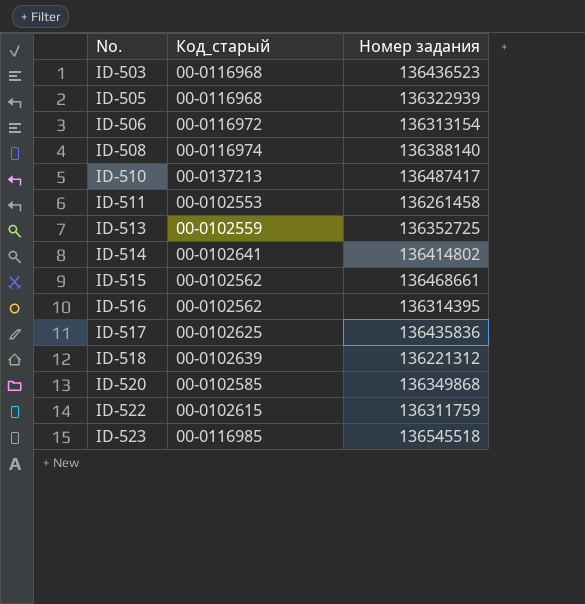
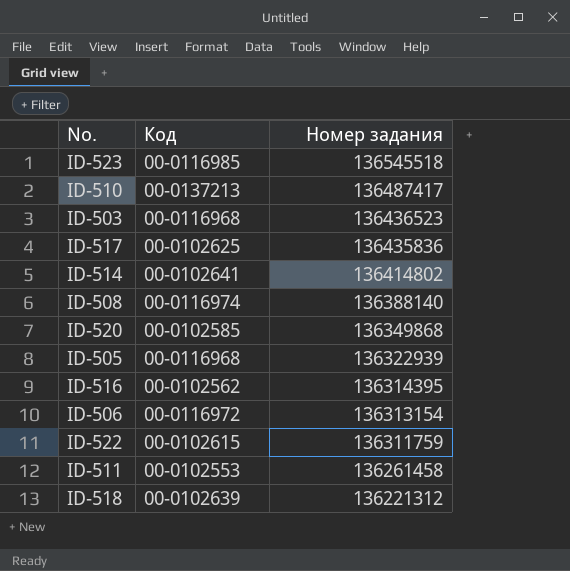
row order: No. ascending -> Номер задания descending
column name: Код_старый -> Код
row ID-513: 00-0102559 | 136352725 -> none
row ID-515: 00-0102562 | 136468661 -> none

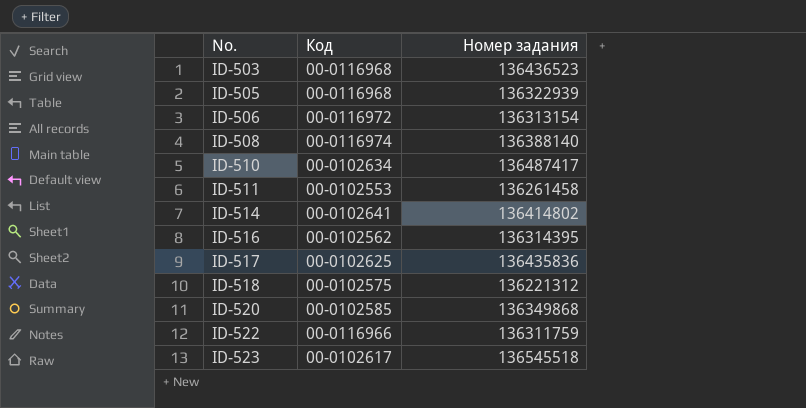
row order: Номер задания descending -> No. ascending
ID-510 | Код: 00-0137213 -> 00-0102634
ID-518 | Код: 00-0102639 -> 00-0102575
ID-522 | Код: 00-0102615 -> 00-0116966
ID-523 | Код: 00-0116985 -> 00-0102617

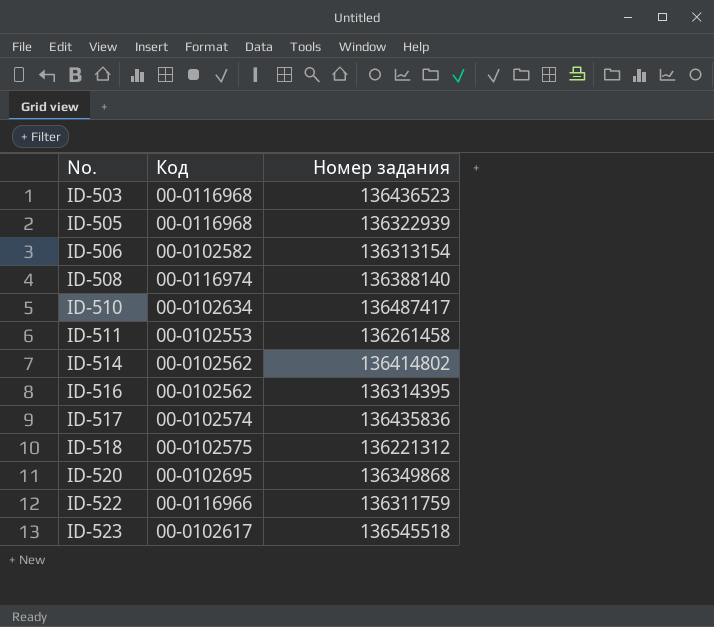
ID-506 | Код: 00-0116972 -> 00-0102582
ID-514 | Код: 00-0102641 -> 00-0102562
ID-517 | Код: 00-0102625 -> 00-0102574
ID-520 | Код: 00-0102585 -> 00-0102695

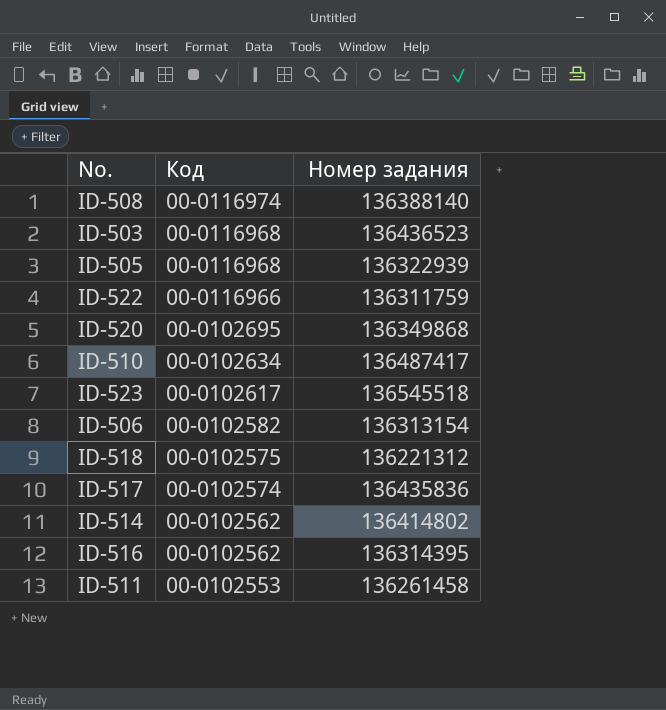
row order: No. ascending -> Код descending

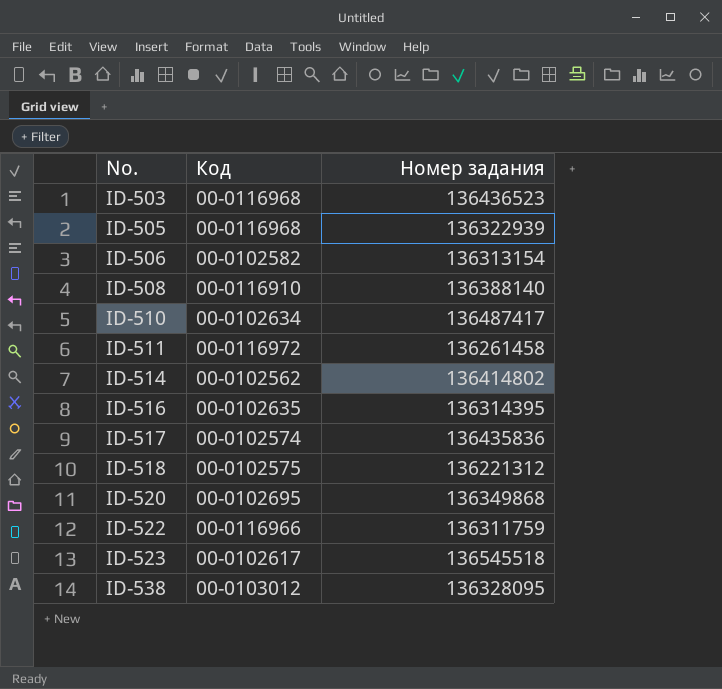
row order: Код descending -> No. ascending
ID-508 | Код: 00-0116974 -> 00-0116910
ID-511 | Код: 00-0102553 -> 00-0116972
ID-516 | Код: 00-0102562 -> 00-0102635
row ID-538: none -> 00-0103012 | 136328095

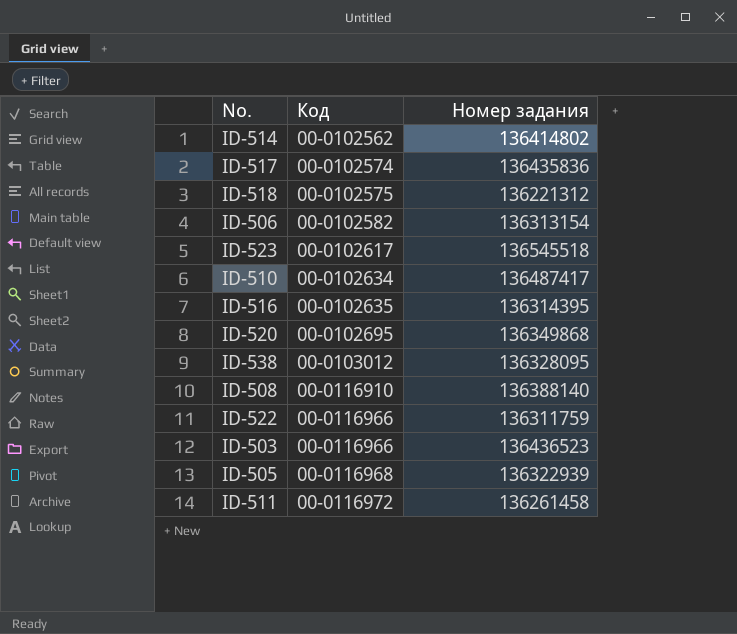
row order: No. ascending -> Код ascending
ID-503 | Код: 00-0116968 -> 00-0116966

